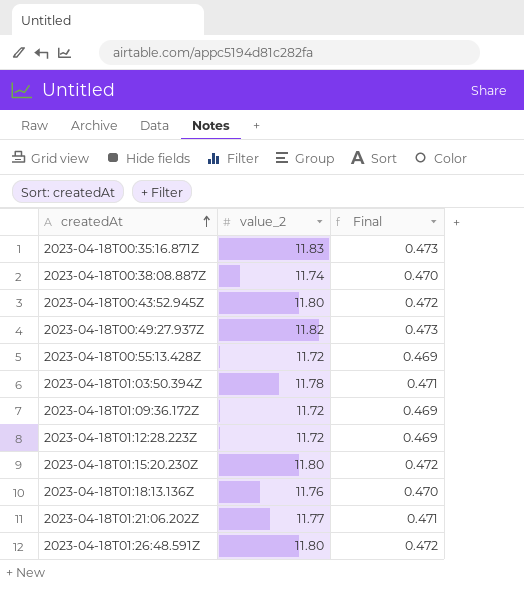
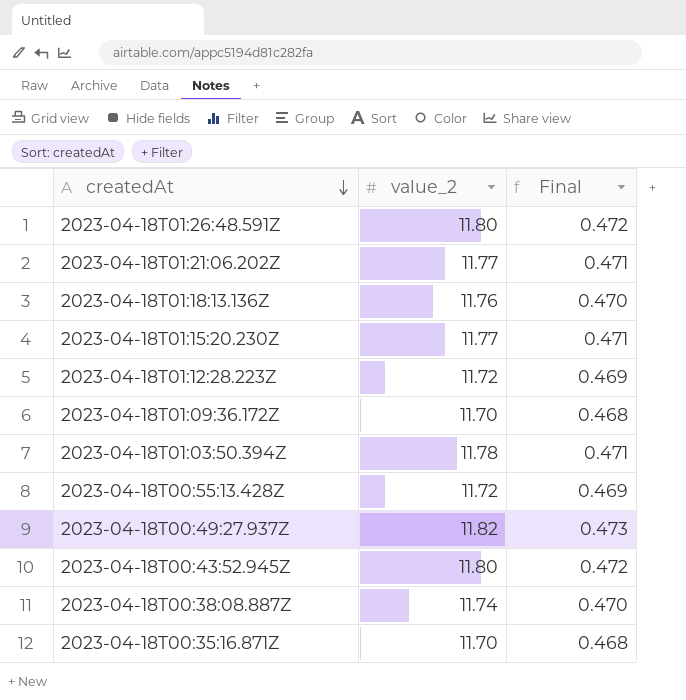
row order: createdAt ascending -> createdAt descending
2023-04-18T01:15:20.230Z | value_2: 11.80 -> 11.77
2023-04-18T01:15:20.230Z | Final: 0.472 -> 0.471
2023-04-18T01:09:36.172Z | value_2: 11.72 -> 11.70
2023-04-18T01:09:36.172Z | Final: 0.469 -> 0.468
2023-04-18T00:35:16.871Z | value_2: 11.83 -> 11.70
2023-04-18T00:35:16.871Z | Final: 0.473 -> 0.468

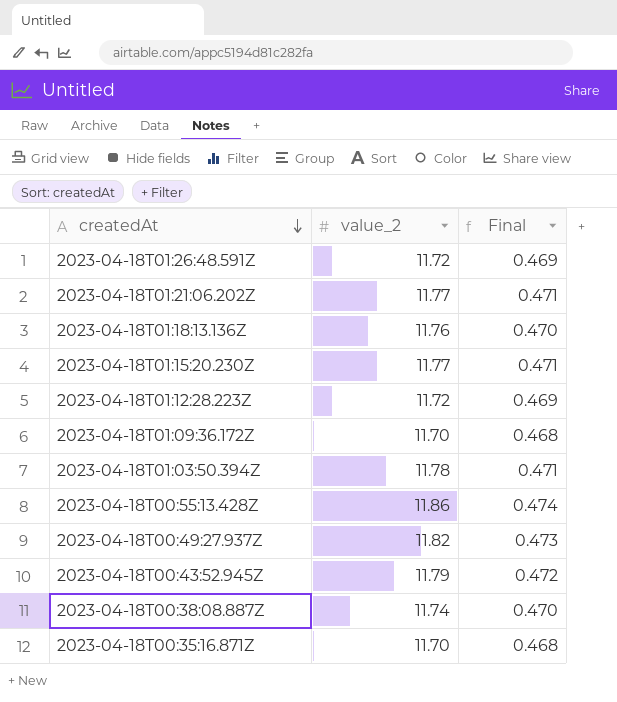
2023-04-18T01:26:48.591Z | value_2: 11.80 -> 11.72
2023-04-18T01:26:48.591Z | Final: 0.472 -> 0.469
2023-04-18T00:55:13.428Z | value_2: 11.72 -> 11.86
2023-04-18T00:55:13.428Z | Final: 0.469 -> 0.474
2023-04-18T00:43:52.945Z | value_2: 11.80 -> 11.79

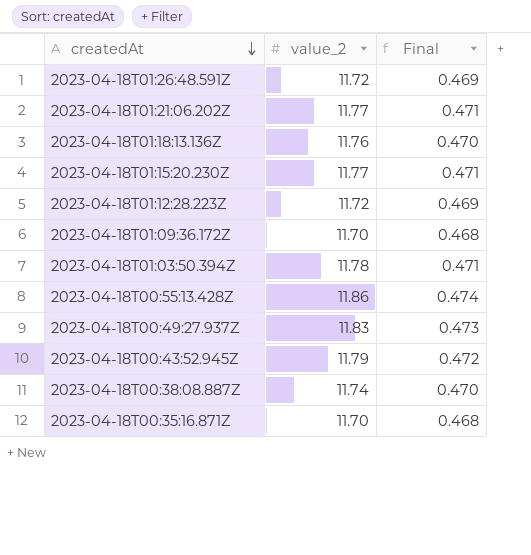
2023-04-18T00:49:27.937Z | value_2: 11.82 -> 11.83

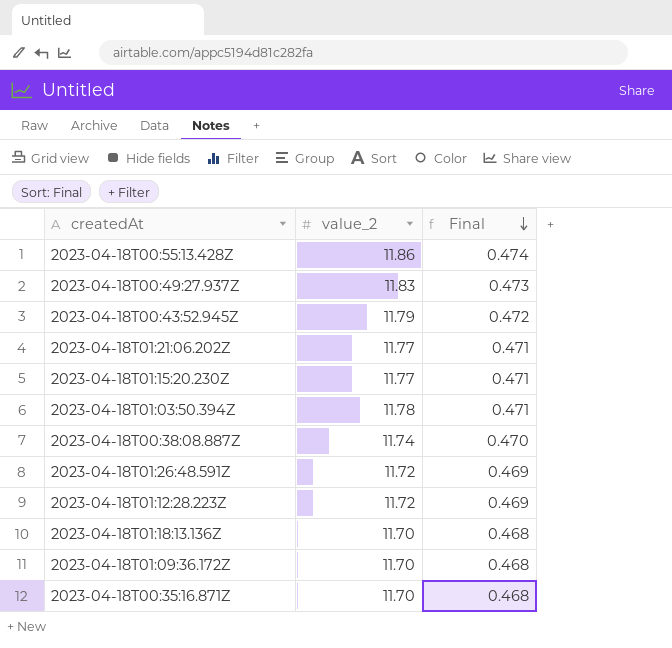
row order: createdAt descending -> Final descending
2023-04-18T01:18:13.136Z | value_2: 11.76 -> 11.70
2023-04-18T01:18:13.136Z | Final: 0.470 -> 0.468

